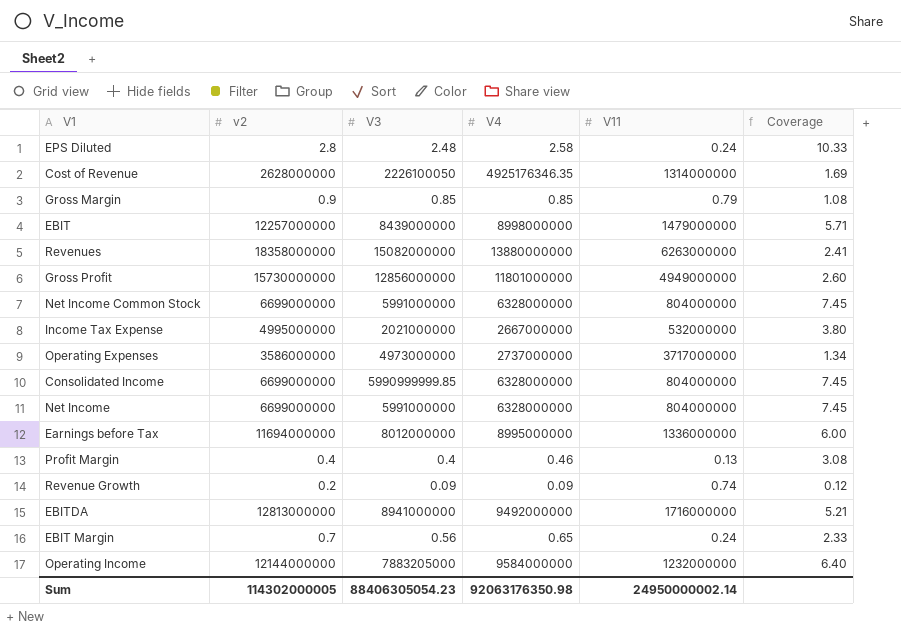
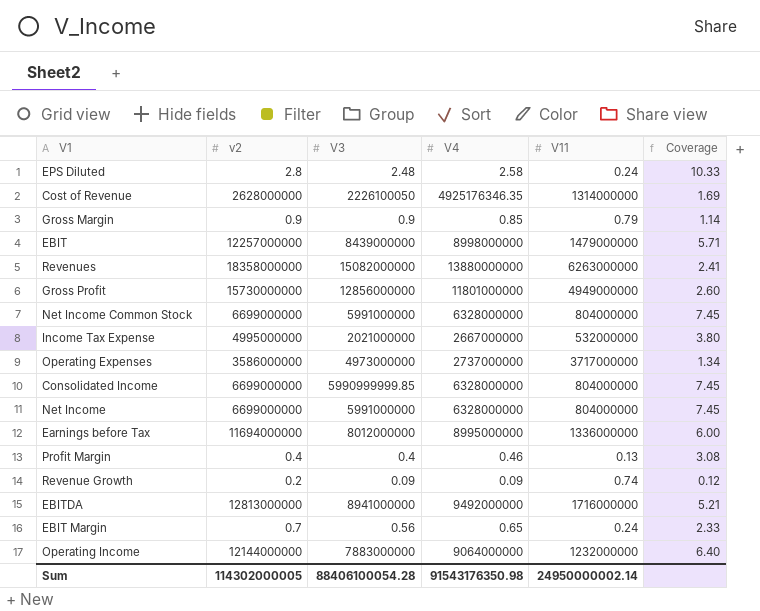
Gross Margin | V3: 0.85 -> 0.9
Gross Margin | Coverage: 1.08 -> 1.14
Operating Income | V3: 7883205000 -> 7883000000
Operating Income | V4: 9584000000 -> 9064000000
Sum | V3: 88406305054.23 -> 88406100054.28
Sum | V4: 92063176350.98 -> 91543176350.98

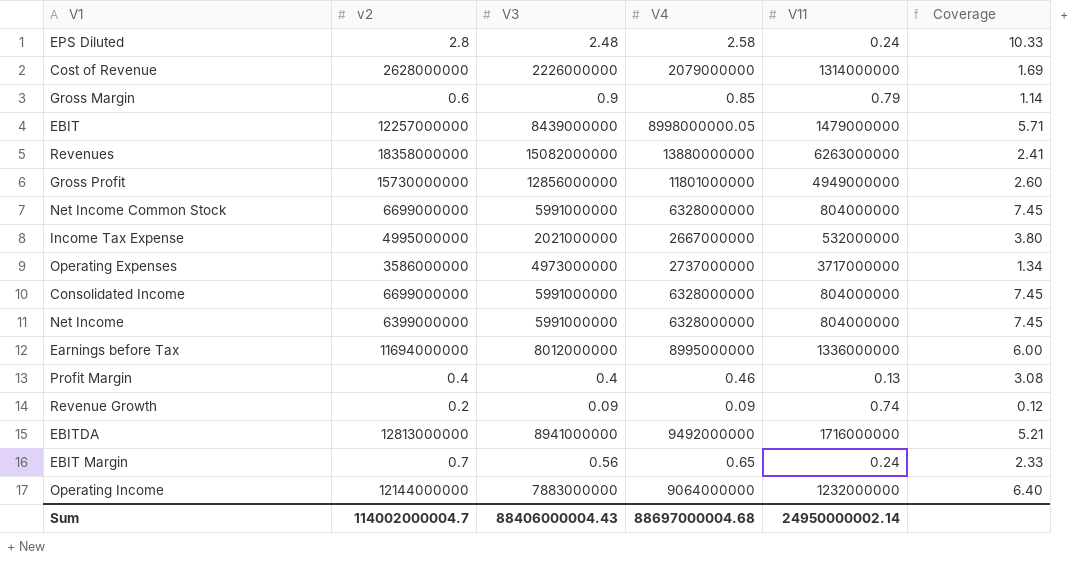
Cost of Revenue | V3: 2226100050 -> 2226000000
Cost of Revenue | V4: 4925176346.35 -> 2079000000
Gross Margin | v2: 0.9 -> 0.6
EBIT | V4: 8998000000 -> 8998000000.05
Consolidated Income | V3: 5990999999.85 -> 5991000000
Net Income | v2: 6699000000 -> 6399000000
Sum | v2: 114302000005 -> 114002000004.7
Sum | V3: 88406100054.28 -> 88406000004.43
Sum | V4: 91543176350.98 -> 88697000004.68

